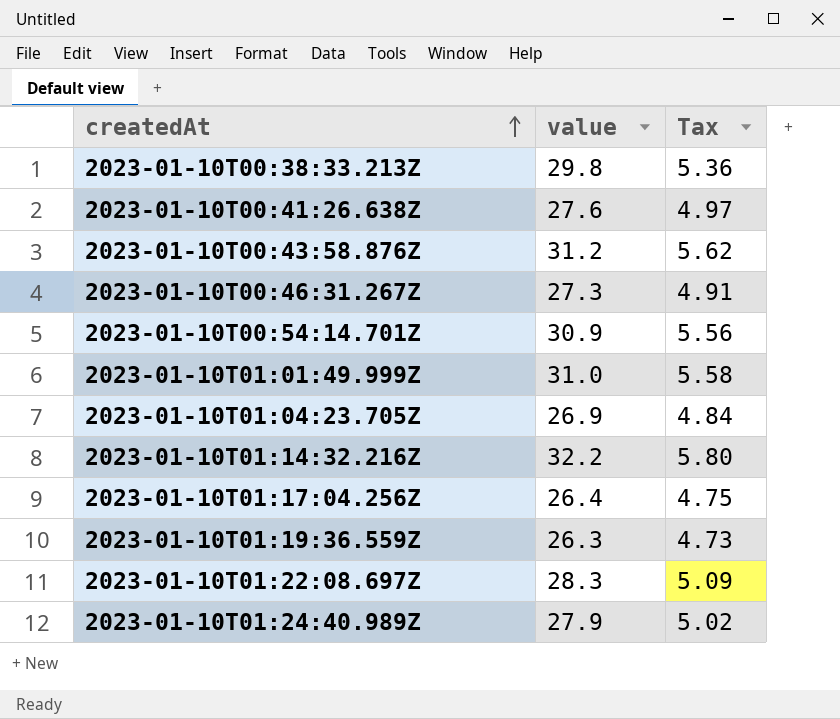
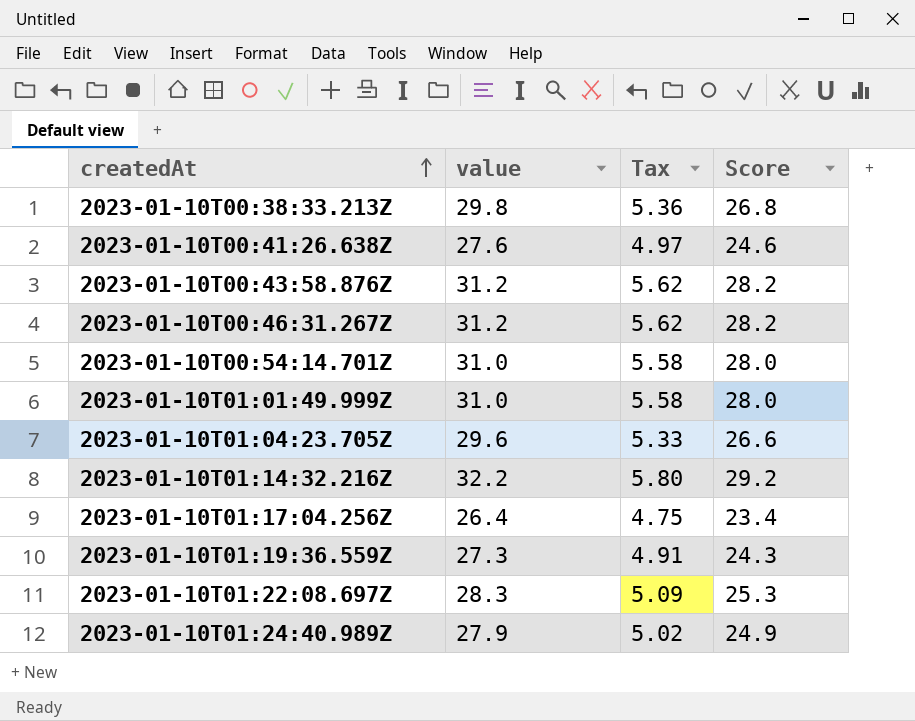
column Score | formula: none -> [value] - 3
2023-01-10T00:46:31.267Z | value: 27.3 -> 31.2
2023-01-10T00:46:31.267Z | Tax: 4.91 -> 5.62
2023-01-10T00:54:14.701Z | value: 30.9 -> 31.0
2023-01-10T00:54:14.701Z | Tax: 5.56 -> 5.58
2023-01-10T01:04:23.705Z | value: 26.9 -> 29.6
2023-01-10T01:04:23.705Z | Tax: 4.84 -> 5.33
2023-01-10T01:19:36.559Z | value: 26.3 -> 27.3
2023-01-10T01:19:36.559Z | Tax: 4.73 -> 4.91

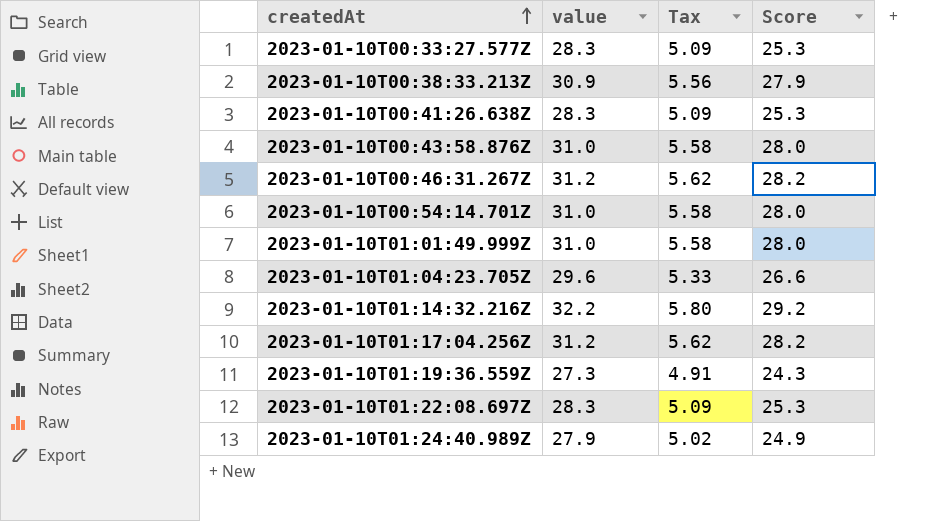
row 2023-01-10T00:33:27.577Z: none -> 28.3 | 5.09 | 25.3
2023-01-10T00:38:33.213Z | value: 29.8 -> 30.9
2023-01-10T00:38:33.213Z | Tax: 5.36 -> 5.56
2023-01-10T00:38:33.213Z | Score: 26.8 -> 27.9
2023-01-10T00:41:26.638Z | value: 27.6 -> 28.3
2023-01-10T00:41:26.638Z | Tax: 4.97 -> 5.09
2023-01-10T00:41:26.638Z | Score: 24.6 -> 25.3
2023-01-10T00:43:58.876Z | value: 31.2 -> 31.0
2023-01-10T00:43:58.876Z | Tax: 5.62 -> 5.58
2023-01-10T00:43:58.876Z | Score: 28.2 -> 28.0
2023-01-10T01:17:04.256Z | value: 26.4 -> 31.2
2023-01-10T01:17:04.256Z | Tax: 4.75 -> 5.62
2023-01-10T01:17:04.256Z | Score: 23.4 -> 28.2

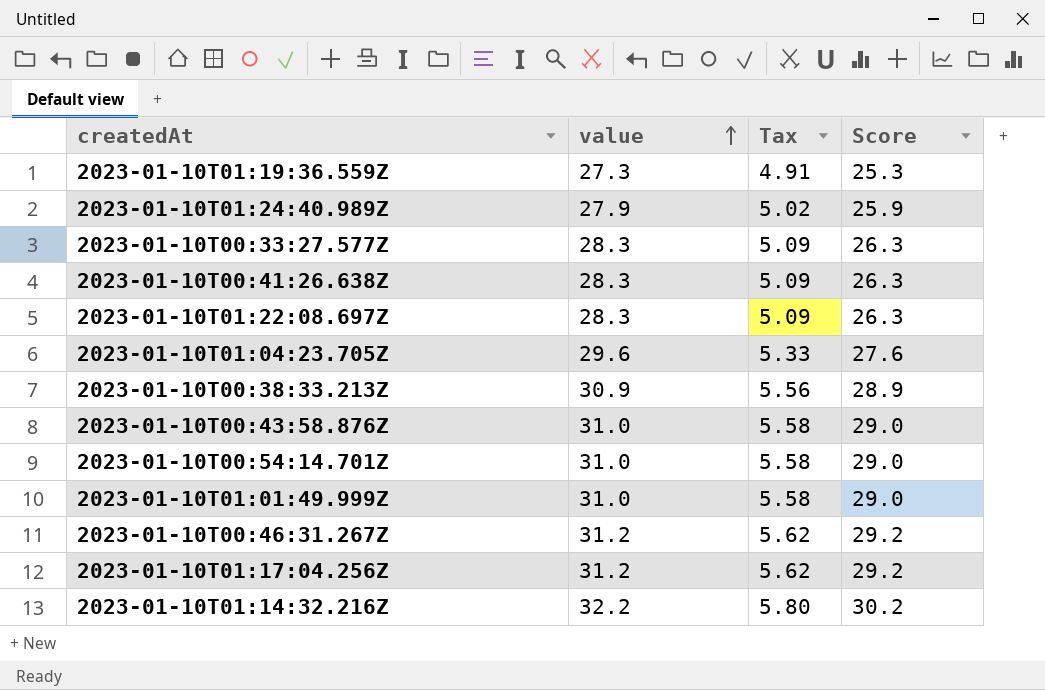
row order: createdAt ascending -> value ascending
column Score | formula: [value] - 3 -> [value] - 2

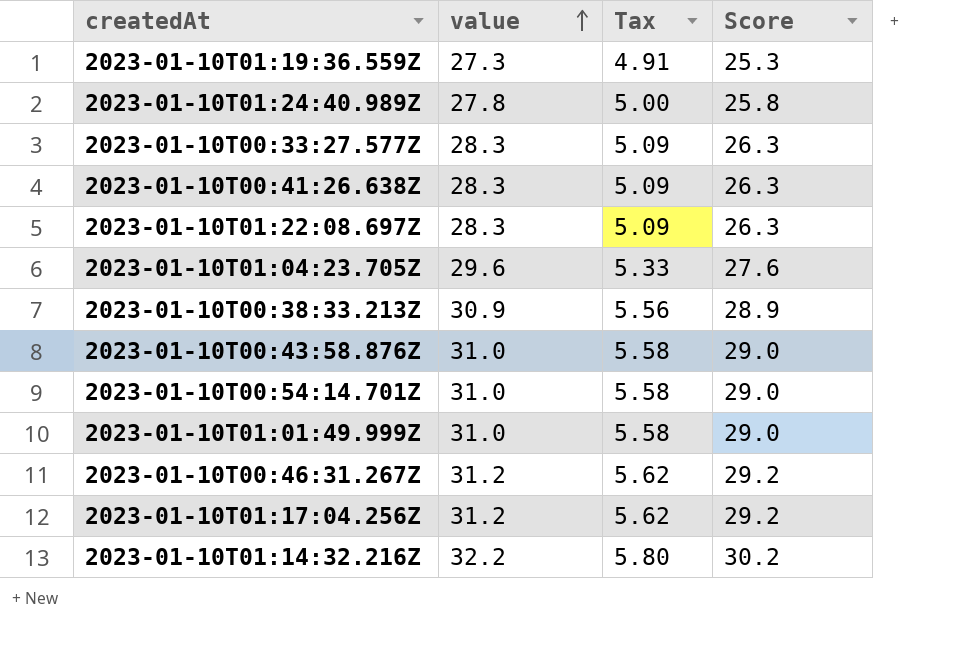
2023-01-10T01:24:40.989Z | value: 27.9 -> 27.8
2023-01-10T01:24:40.989Z | Tax: 5.02 -> 5.00
2023-01-10T01:24:40.989Z | Score: 25.9 -> 25.8

